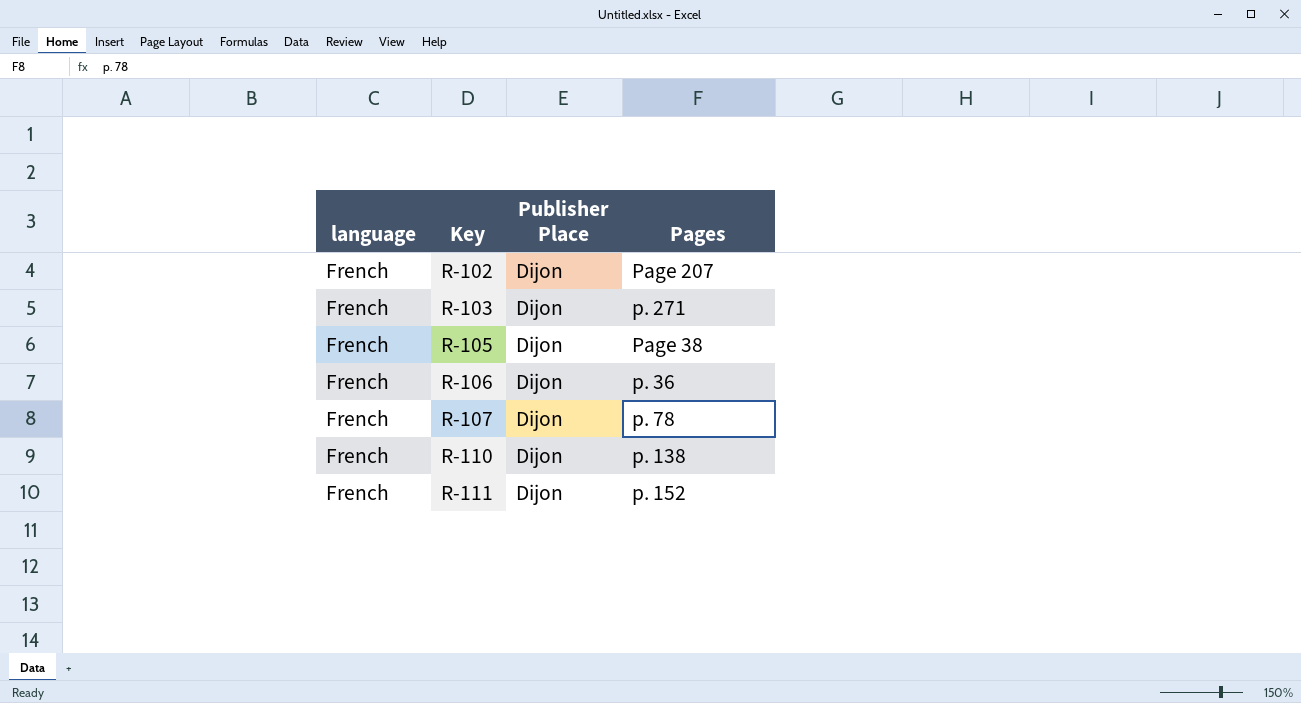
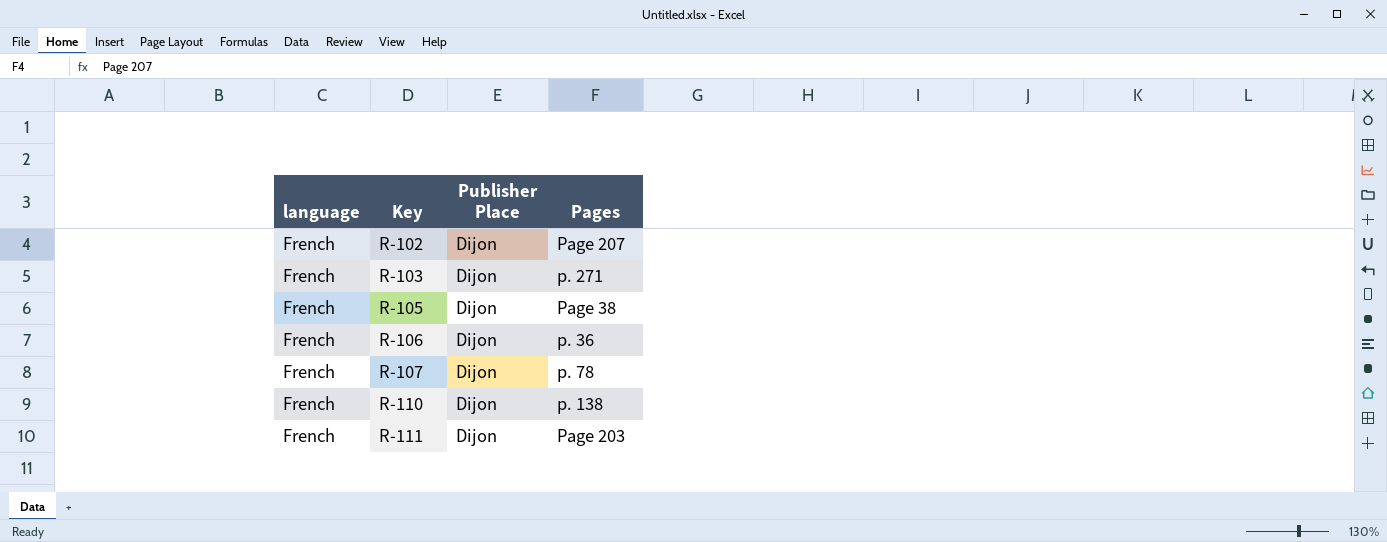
R-111 | Pages: p. 152 -> Page 203

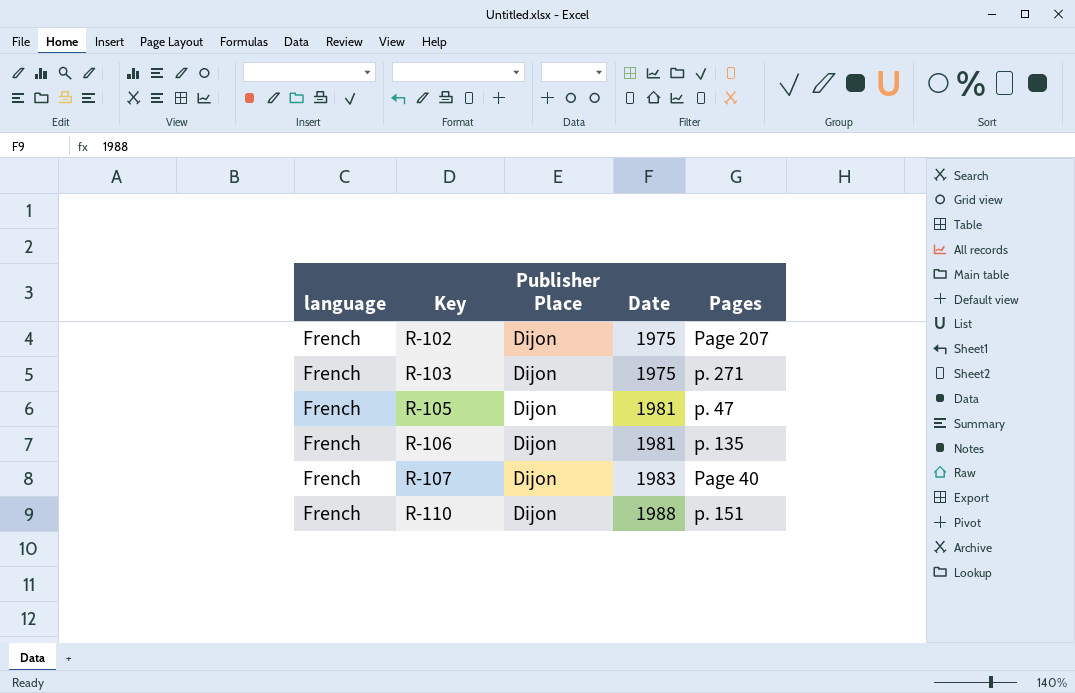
column Date | position: none -> 4
row R-111: French | Dijon | Page 203 -> none
R-105 | Pages: Page 38 -> p. 47
R-106 | Pages: p. 36 -> p. 135
R-107 | Pages: p. 78 -> Page 40
R-110 | Pages: p. 138 -> p. 151

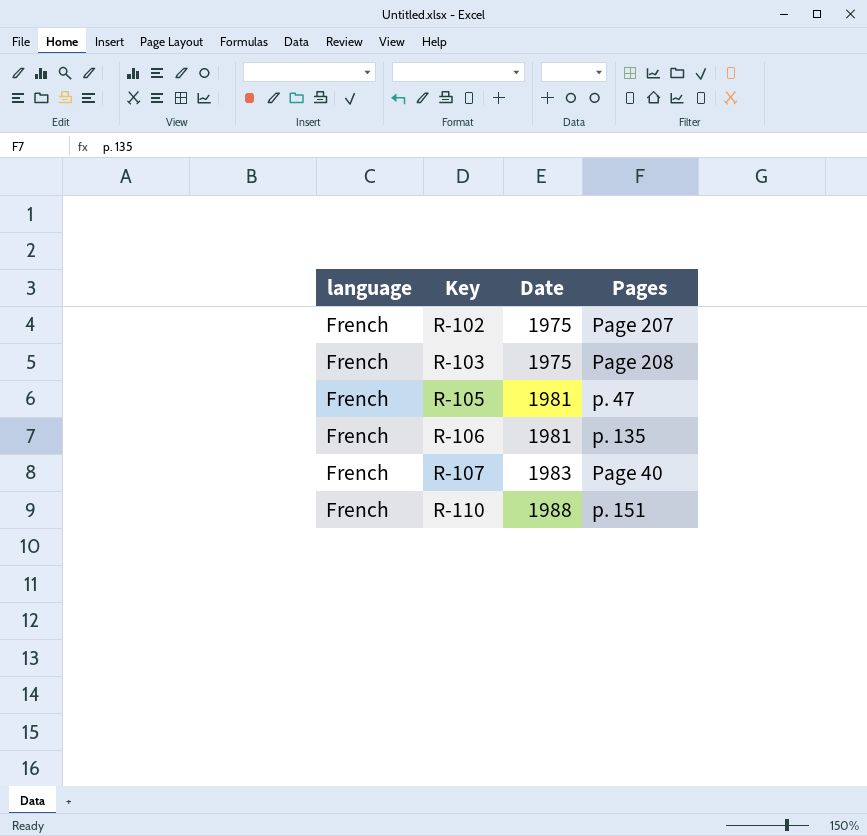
column Publisher Place | position: 3 -> none
R-103 | Pages: p. 271 -> Page 208

